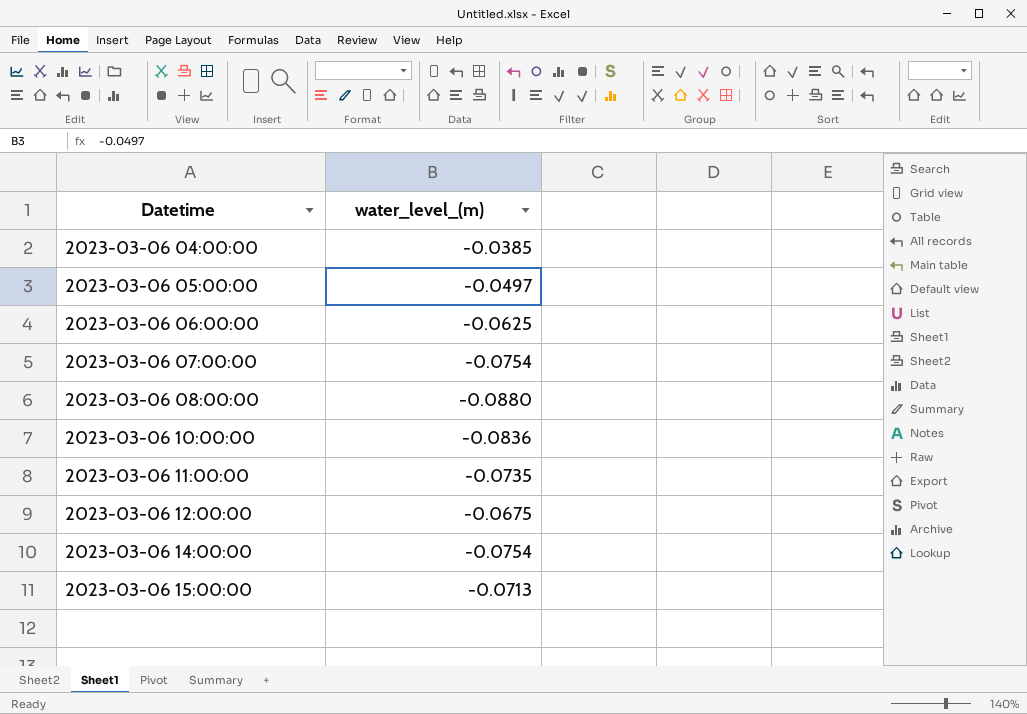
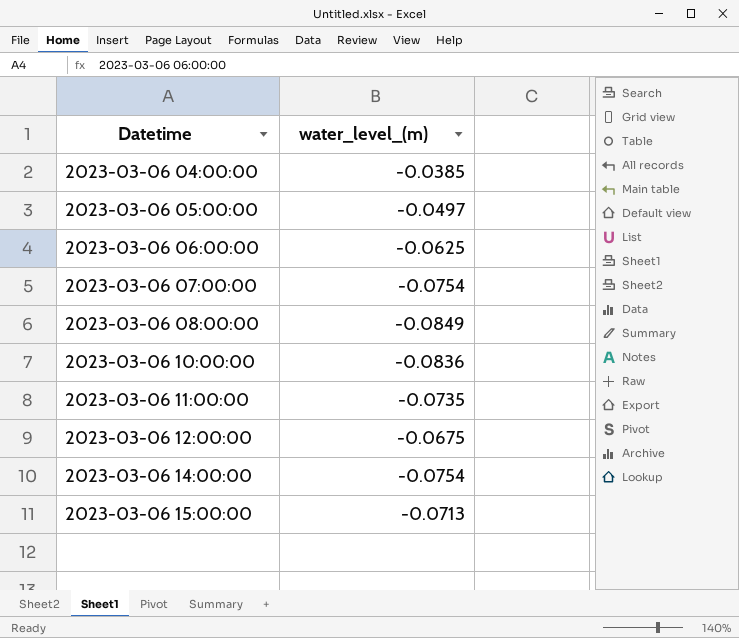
2023-03-06 08:00:00 | water_level_(m): -0.0880 -> -0.0849

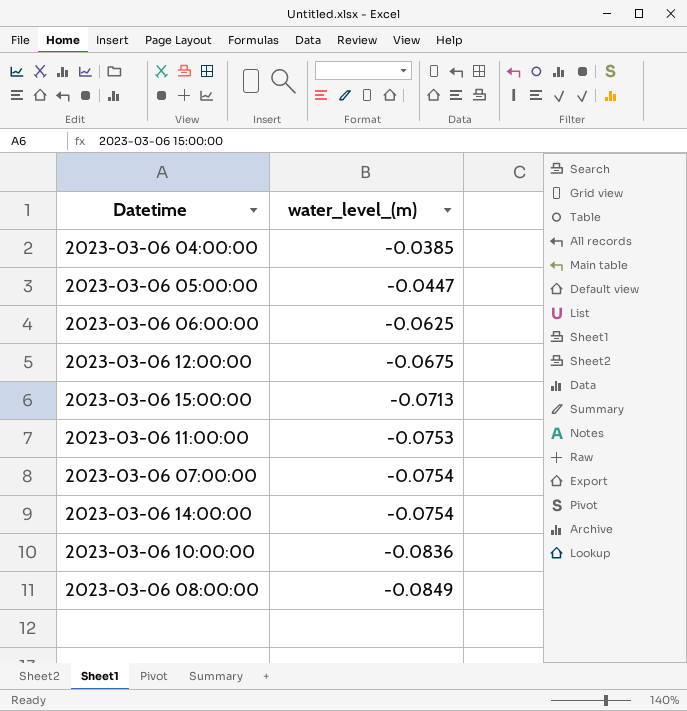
row order: Datetime ascending -> water_level_(m) descending
2023-03-06 05:00:00 | water_level_(m): -0.0497 -> -0.0447
2023-03-06 11:00:00 | water_level_(m): -0.0735 -> -0.0753

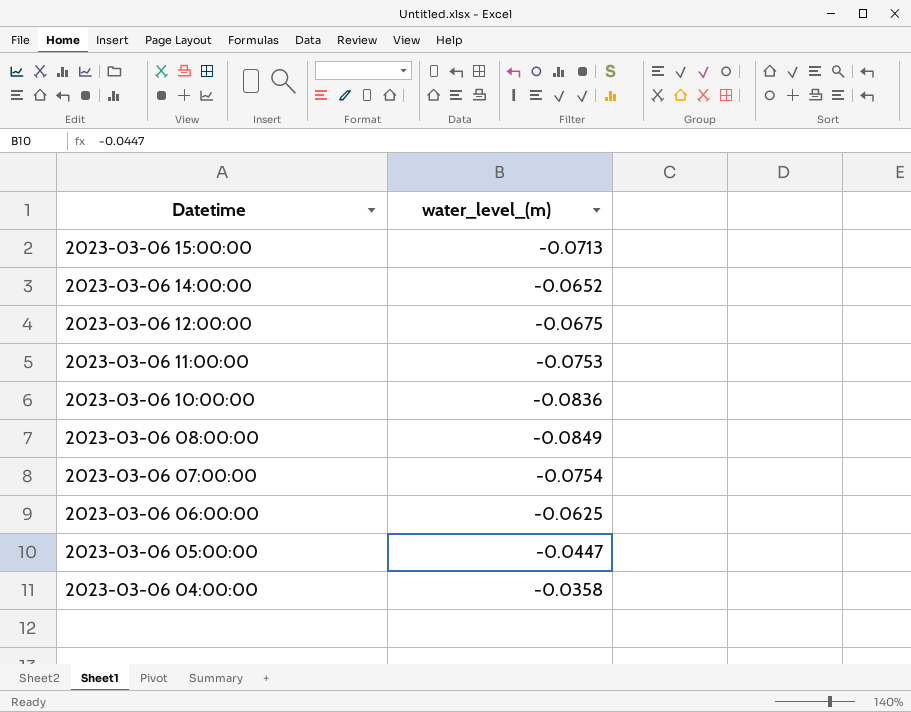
row order: water_level_(m) descending -> Datetime descending
2023-03-06 14:00:00 | water_level_(m): -0.0754 -> -0.0652
2023-03-06 04:00:00 | water_level_(m): -0.0385 -> -0.0358

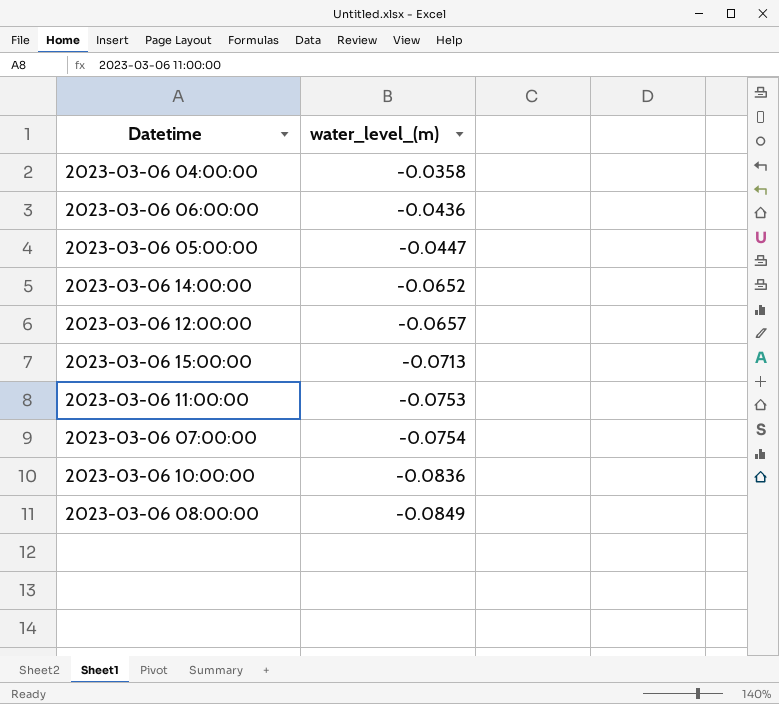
row order: Datetime descending -> water_level_(m) descending
2023-03-06 06:00:00 | water_level_(m): -0.0625 -> -0.0436
2023-03-06 12:00:00 | water_level_(m): -0.0675 -> -0.0657

